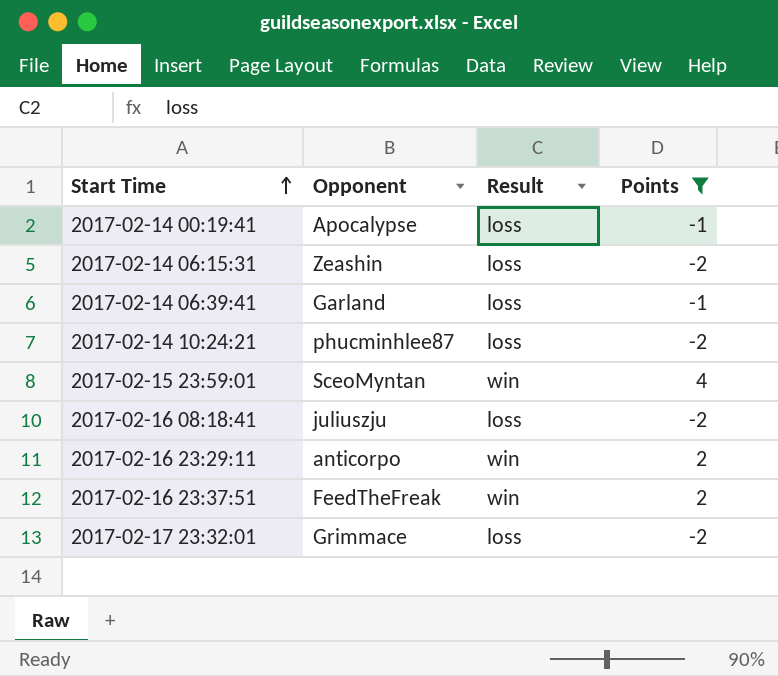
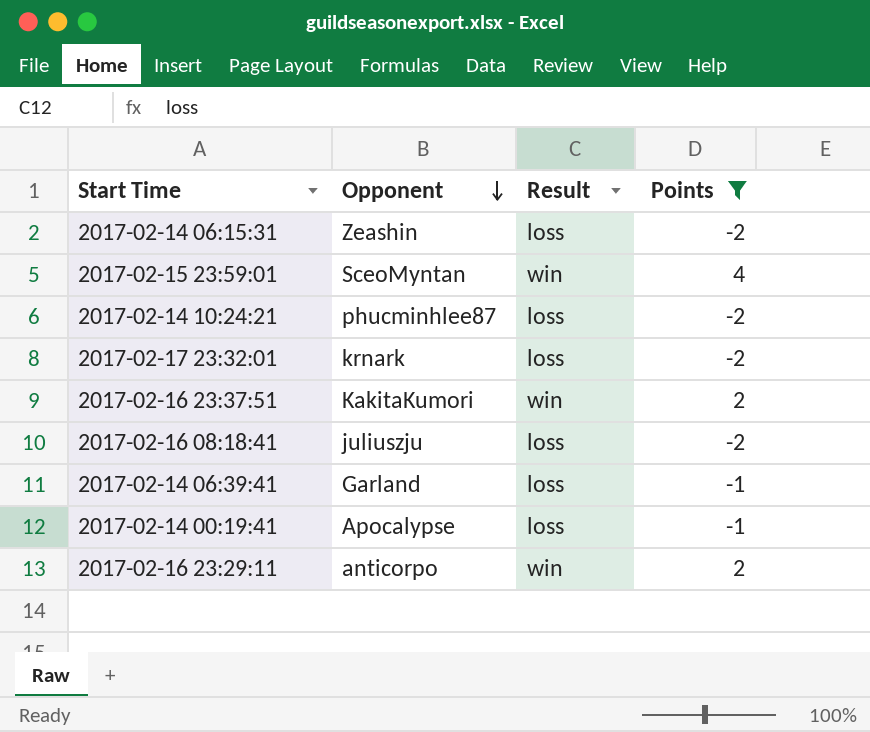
row order: Start Time ascending -> Opponent descending
2017-02-17 23:32:01 | Opponent: Grimmace -> krnark
2017-02-16 23:37:51 | Opponent: FeedTheFreak -> KakitaKumori

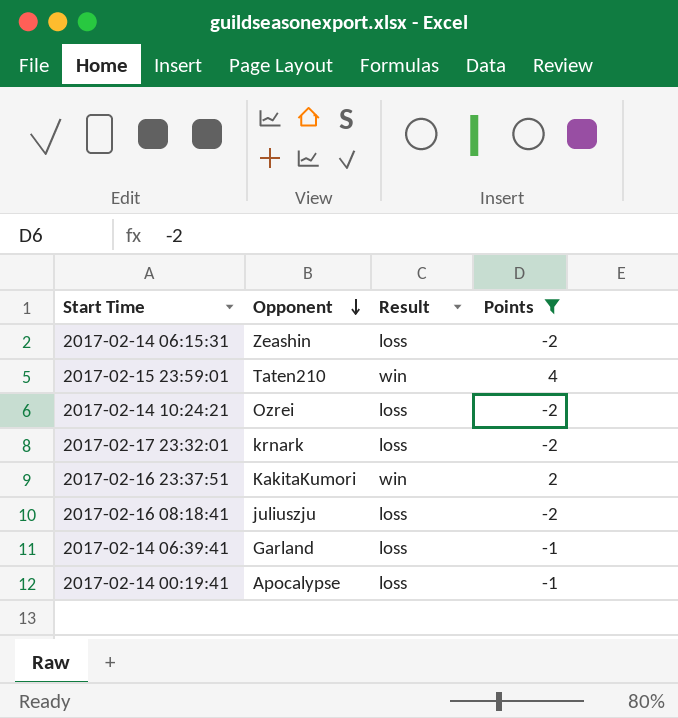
row 2017-02-16 23:29:11: anticorpo | win | 2 -> none
2017-02-15 23:59:01 | Opponent: SceoMyntan -> Taten210
2017-02-14 10:24:21 | Opponent: phucminhlee87 -> Ozrei

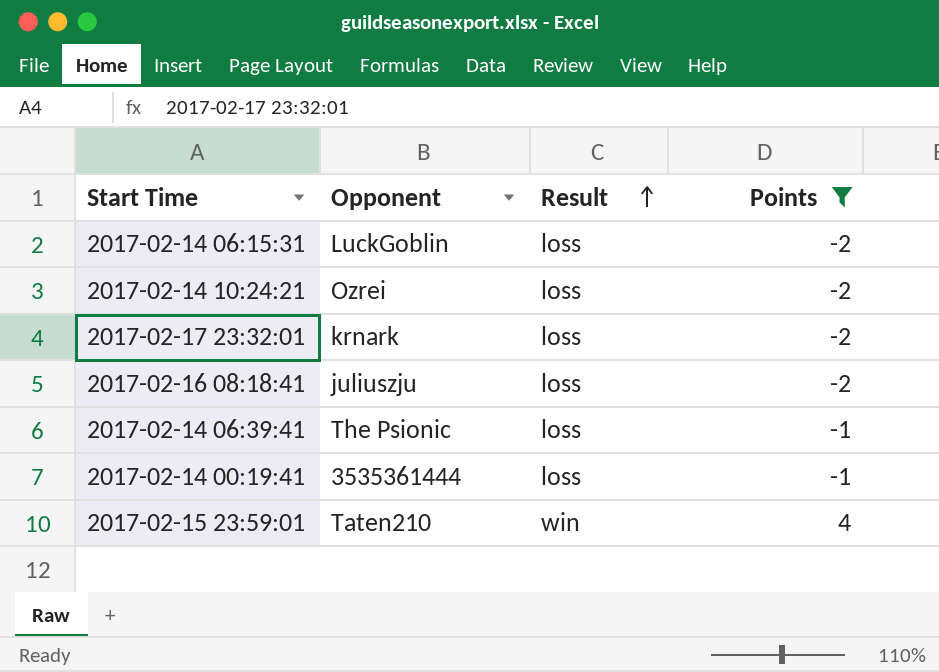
row order: Opponent descending -> Result ascending
row 2017-02-16 23:37:51: KakitaKumori | win | 2 -> none
2017-02-14 06:15:31 | Opponent: Zeashin -> LuckGoblin
2017-02-14 06:39:41 | Opponent: Garland -> The Psionic
2017-02-14 00:19:41 | Opponent: Apocalypse -> 3535361444

